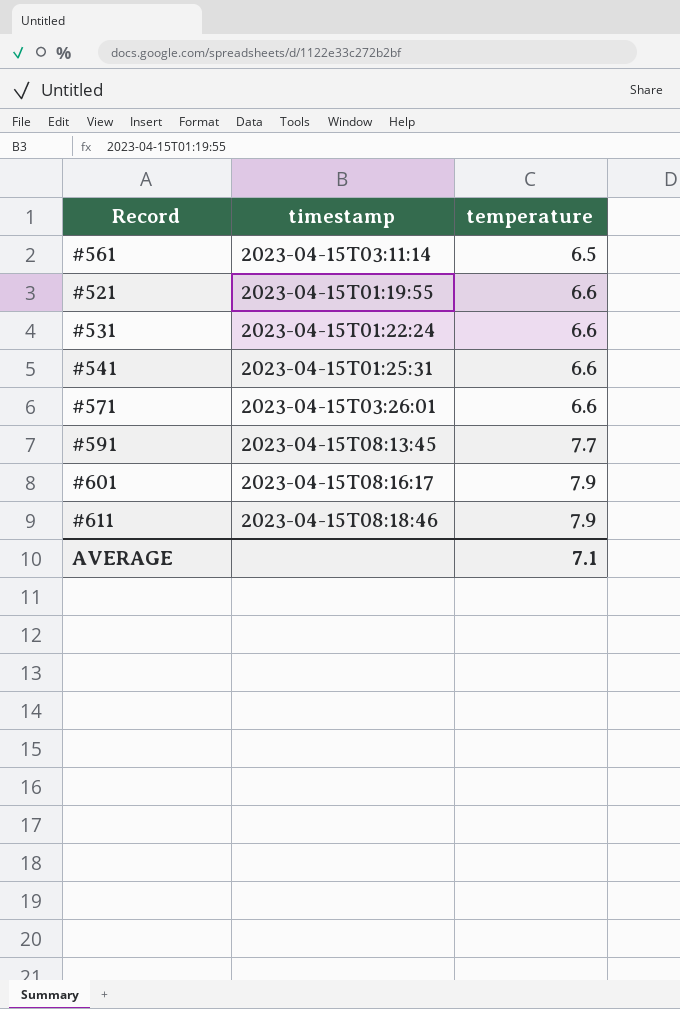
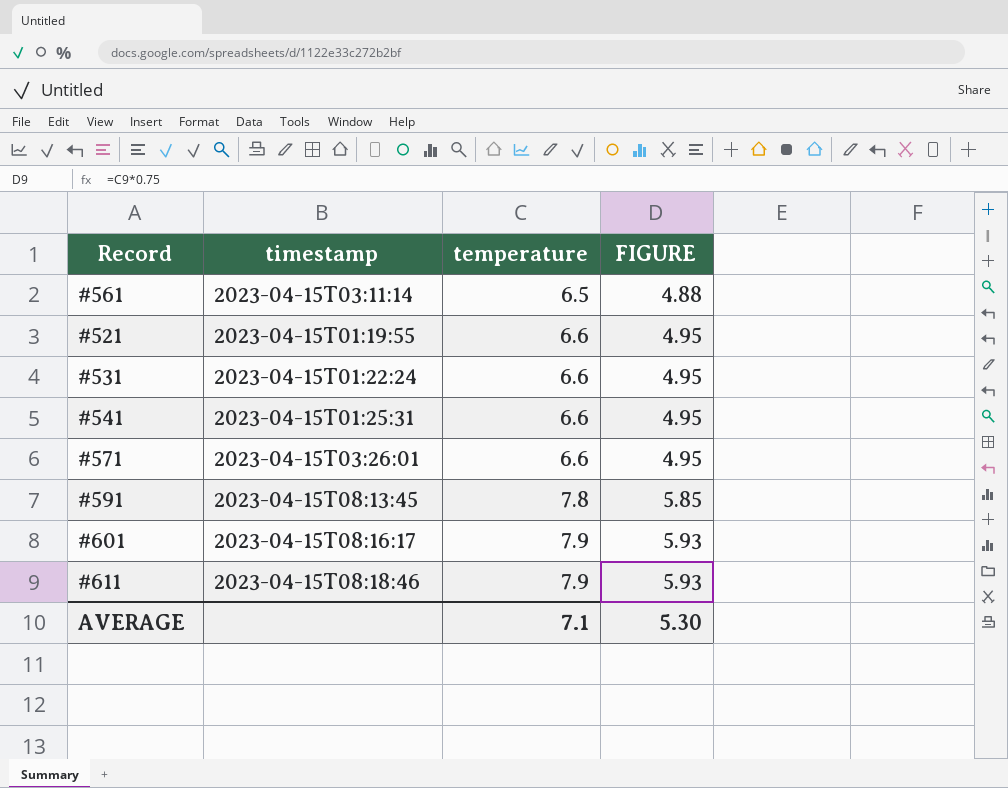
column FIGURE | formula: none -> [temperature] * 0.75
#591 | temperature: 7.7 -> 7.8

